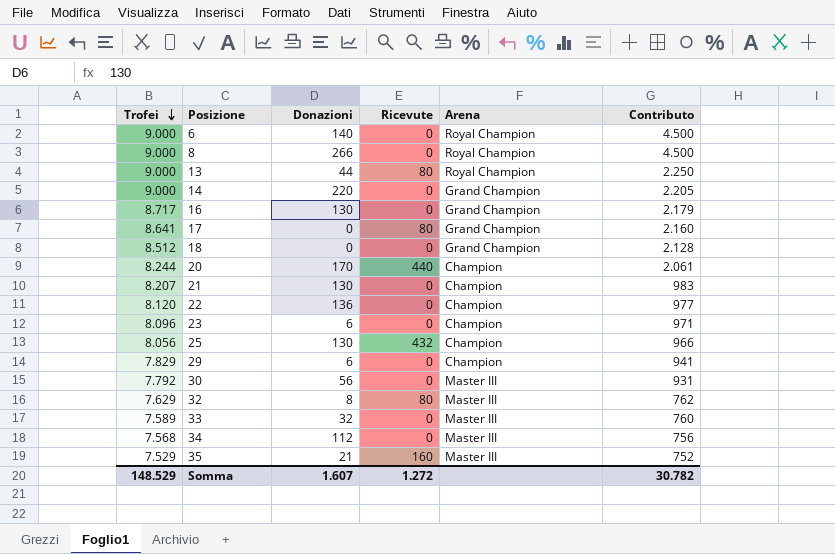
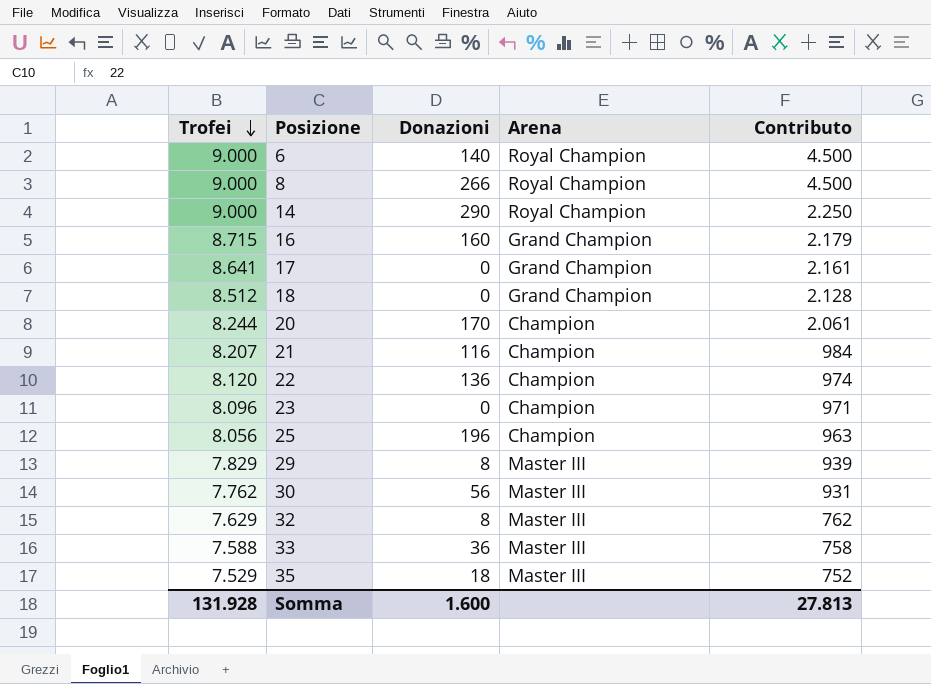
column Ricevute | position: 4 -> none
row 13: 9.000 | 44 | 80 | Royal Champion | 2.250 -> none
row 34: 7.568 | 112 | 0 | Master III | 756 -> none
14 | Donazioni: 220 -> 290
14 | Arena: Grand Champion -> Royal Champion
14 | Contributo: 2.205 -> 2.250
16 | Trofei: 8.717 -> 8.715
16 | Donazioni: 130 -> 160
17 | Contributo: 2.160 -> 2.161
21 | Donazioni: 130 -> 116
21 | Contributo: 983 -> 984
22 | Contributo: 977 -> 974
23 | Donazioni: 6 -> 0
25 | Donazioni: 130 -> 196
25 | Contributo: 966 -> 963
29 | Donazioni: 6 -> 8
29 | Arena: Champion -> Master III
29 | Contributo: 941 -> 939
30 | Trofei: 7.792 -> 7.762
33 | Trofei: 7.589 -> 7.588
33 | Donazioni: 32 -> 36
33 | Contributo: 760 -> 758
35 | Donazioni: 21 -> 18
Somma | Trofei: 148.529 -> 131.928
Somma | Donazioni: 1.607 -> 1.600
Somma | Contributo: 30.782 -> 27.813

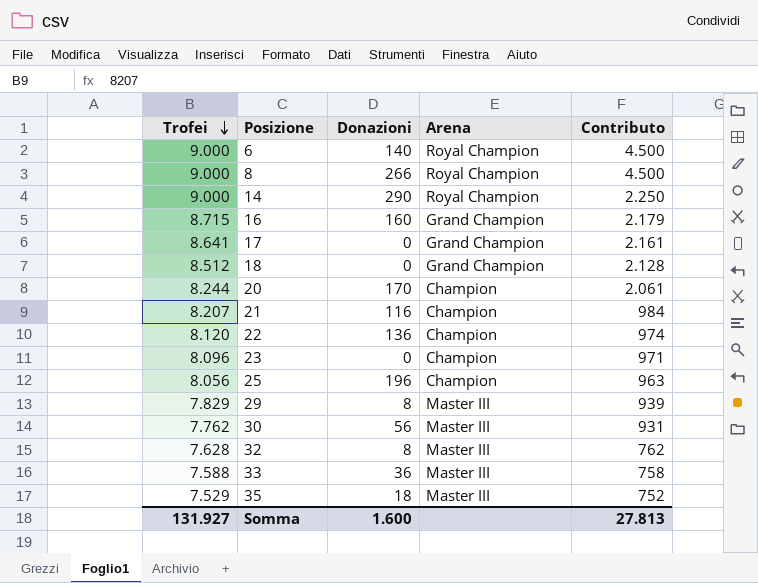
32 | Trofei: 7.629 -> 7.628
Somma | Trofei: 131.928 -> 131.927

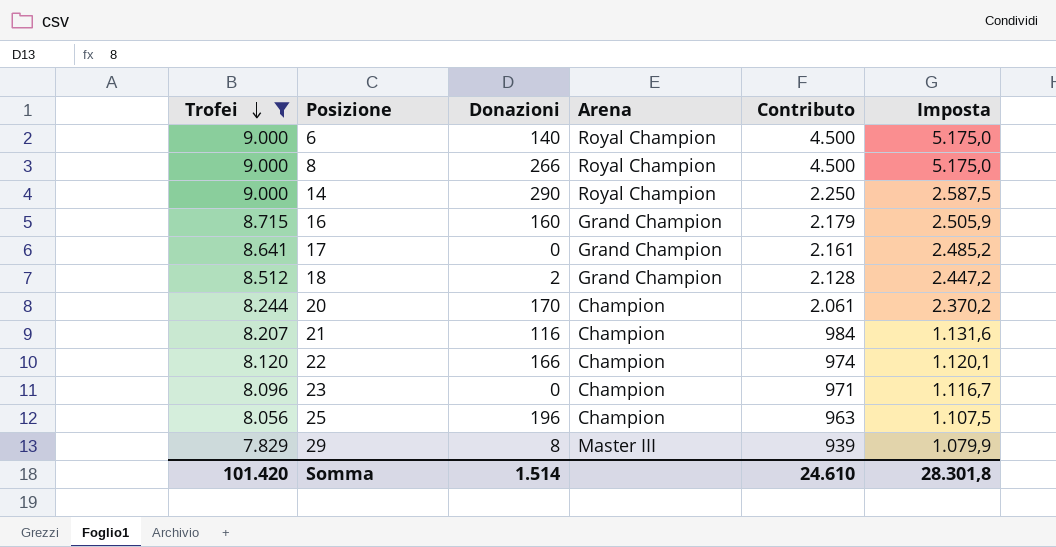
filter: none -> Trofei >= 7.829
column Imposta | formula: none -> [Contributo] * 1,15
18 | Donazioni: 0 -> 2
22 | Donazioni: 136 -> 166
Somma | Trofei: 131.927 -> 101.420
Somma | Donazioni: 1.600 -> 1.514
Somma | Contributo: 27.813 -> 24.610

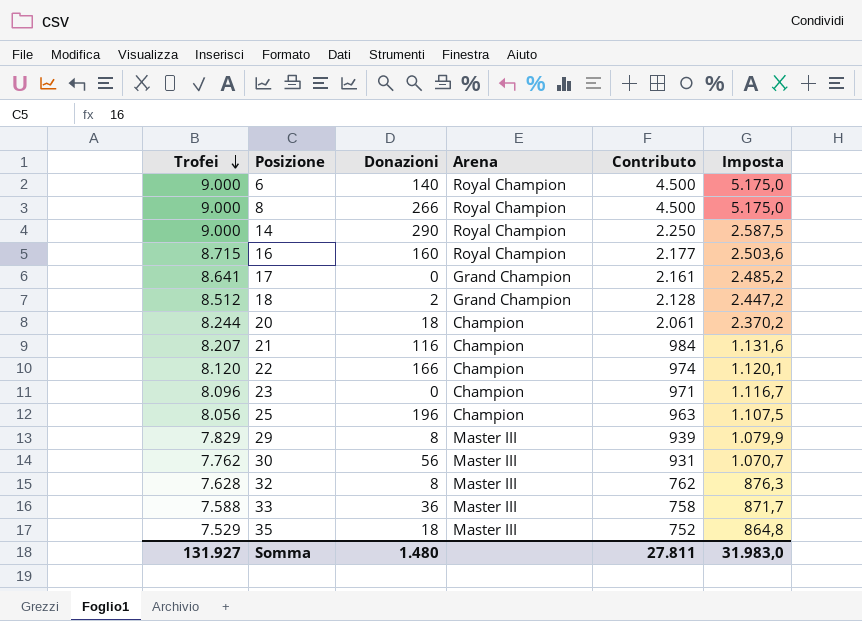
filter: Trofei >= 7.829 -> none
16 | Arena: Grand Champion -> Royal Champion
16 | Contributo: 2.179 -> 2.177
16 | Imposta: 2.505,9 -> 2.503,6
20 | Donazioni: 170 -> 18
Somma | Trofei: 101.420 -> 131.927
Somma | Donazioni: 1.514 -> 1.480
Somma | Contributo: 24.610 -> 27.811
Somma | Imposta: 28.301,8 -> 31.983,0

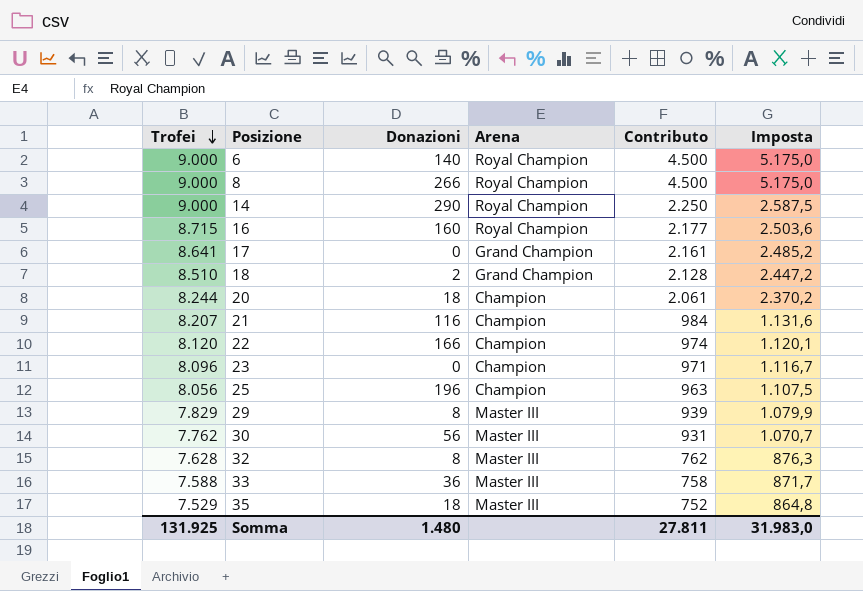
18 | Trofei: 8.512 -> 8.510
Somma | Trofei: 131.927 -> 131.925

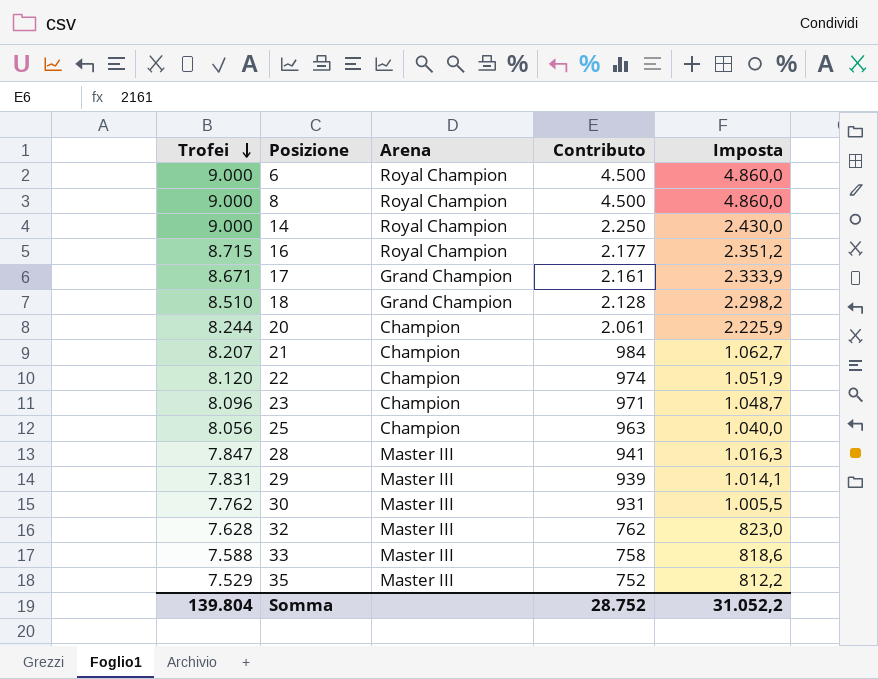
column Donazioni | position: 3 -> none
column Imposta | formula: [Contributo] * 1,15 -> [Contributo] * 1,08
17 | Trofei: 8.641 -> 8.671
row 28: none -> 7.847 | Master III | 941 | 1.016,3
29 | Trofei: 7.829 -> 7.831
Somma | Trofei: 131.925 -> 139.804
Somma | Contributo: 27.811 -> 28.752
Somma | Imposta: 31.983,0 -> 31.052,2

